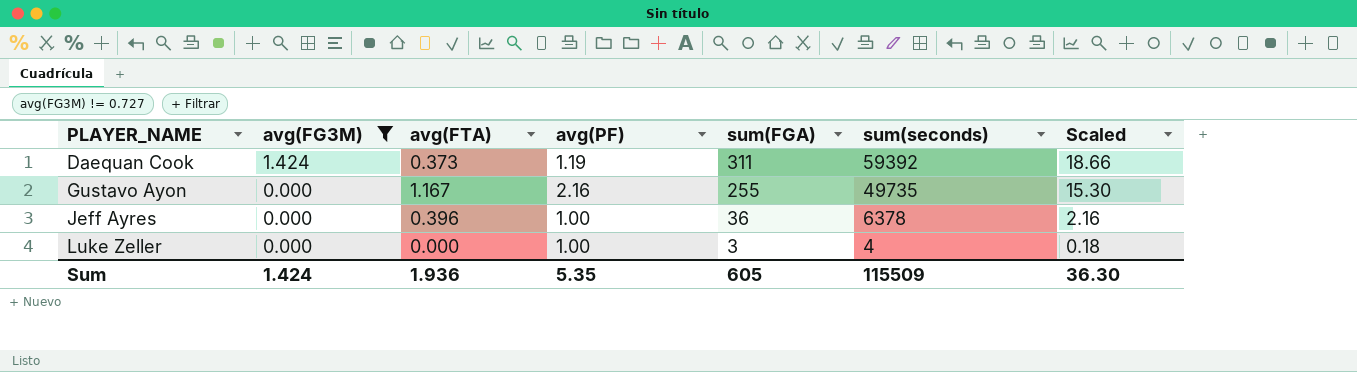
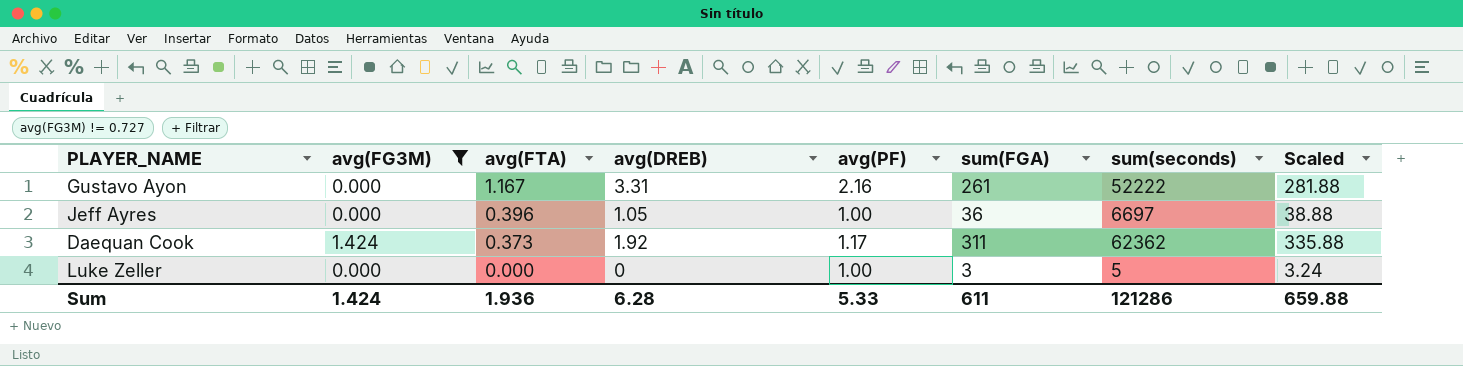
row order: PLAYER_NAME ascending -> avg(FTA) descending
column avg(DREB) | position: none -> 4
column Scaled | formula: [sum(FGA)] * 0.06 -> [sum(FGA)] * 1.08
Gustavo Ayon | sum(FGA): 255 -> 261
Gustavo Ayon | sum(seconds): 49735 -> 52222
Jeff Ayres | sum(seconds): 6378 -> 6697
Daequan Cook | avg(PF): 1.19 -> 1.17
Daequan Cook | sum(seconds): 59392 -> 62362
Luke Zeller | sum(seconds): 4 -> 5
Sum | avg(PF): 5.35 -> 5.33
Sum | sum(FGA): 605 -> 611
Sum | sum(seconds): 115509 -> 121286
Sum | Scaled: 36.30 -> 659.88

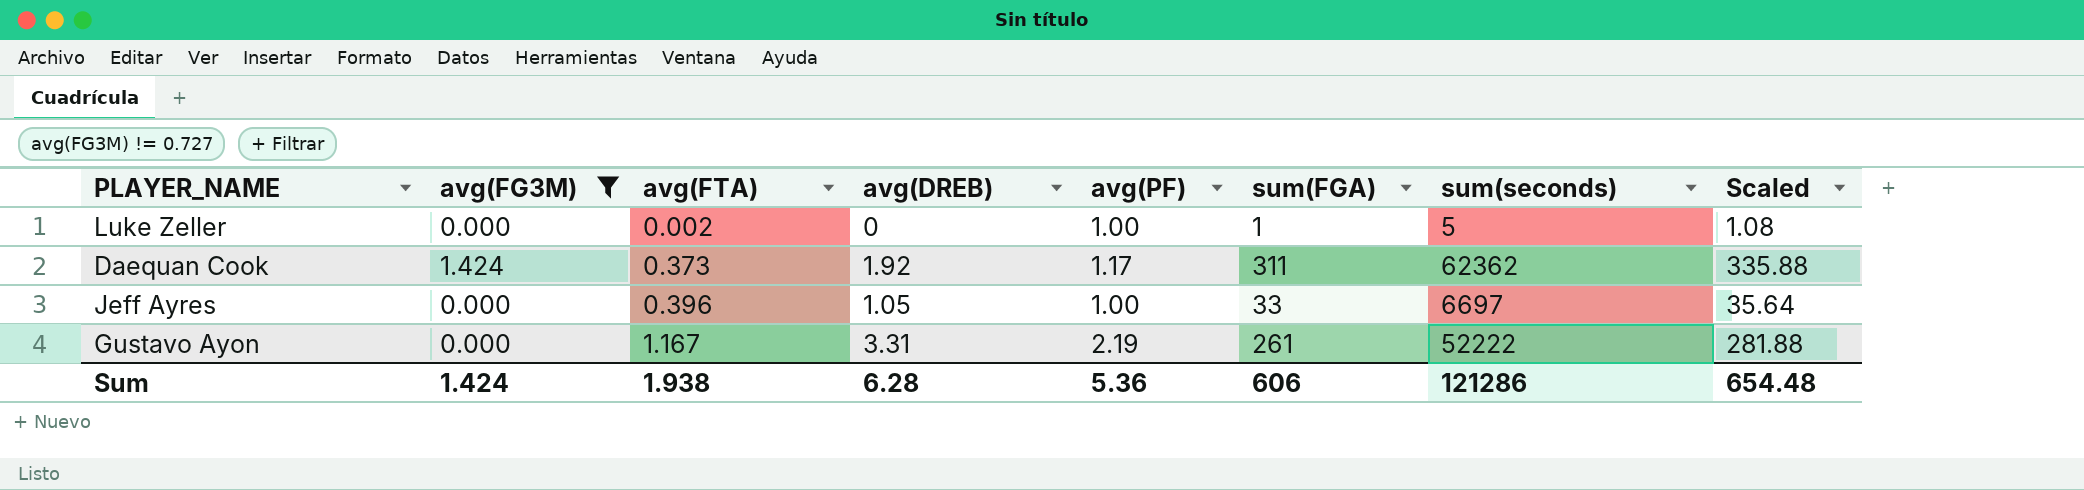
row order: avg(FTA) descending -> avg(FTA) ascending
Luke Zeller | avg(FTA): 0.000 -> 0.002
Luke Zeller | sum(FGA): 3 -> 1
Luke Zeller | Scaled: 3.24 -> 1.08
Jeff Ayres | sum(FGA): 36 -> 33
Jeff Ayres | Scaled: 38.88 -> 35.64
Gustavo Ayon | avg(PF): 2.16 -> 2.19
Sum | avg(FTA): 1.936 -> 1.938
Sum | avg(PF): 5.33 -> 5.36
Sum | sum(FGA): 611 -> 606
Sum | Scaled: 659.88 -> 654.48

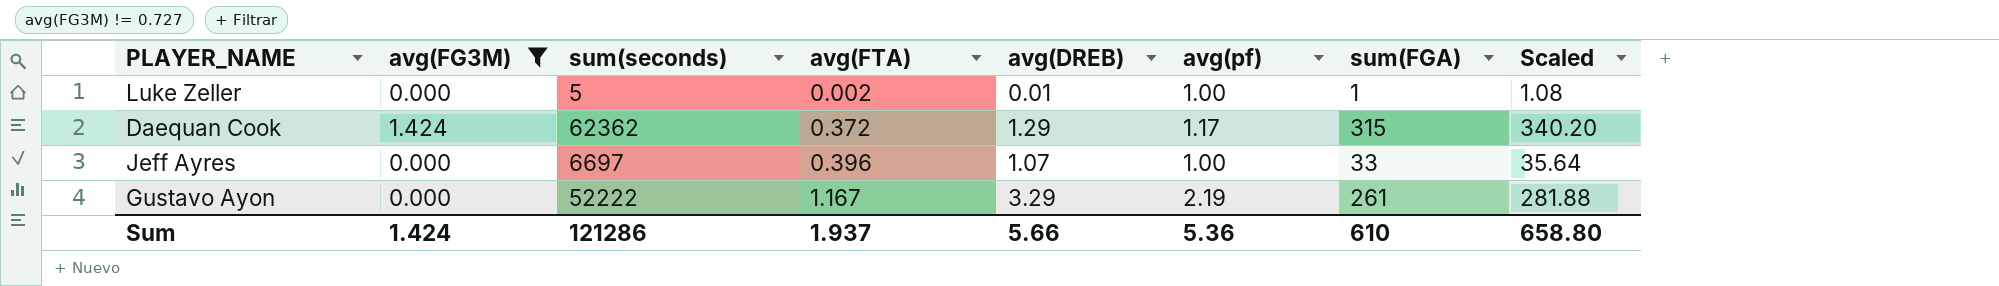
column sum(seconds) | position: 7 -> 3
column name: avg(PF) -> avg(pf)
Luke Zeller | avg(DREB): 0 -> 0.01
Daequan Cook | avg(FTA): 0.373 -> 0.372
Daequan Cook | avg(DREB): 1.92 -> 1.29
Daequan Cook | sum(FGA): 311 -> 315
Daequan Cook | Scaled: 335.88 -> 340.20
Jeff Ayres | avg(DREB): 1.05 -> 1.07
Gustavo Ayon | avg(DREB): 3.31 -> 3.29
Sum | avg(FTA): 1.938 -> 1.937
Sum | avg(DREB): 6.28 -> 5.66
Sum | sum(FGA): 606 -> 610
Sum | Scaled: 654.48 -> 658.80

